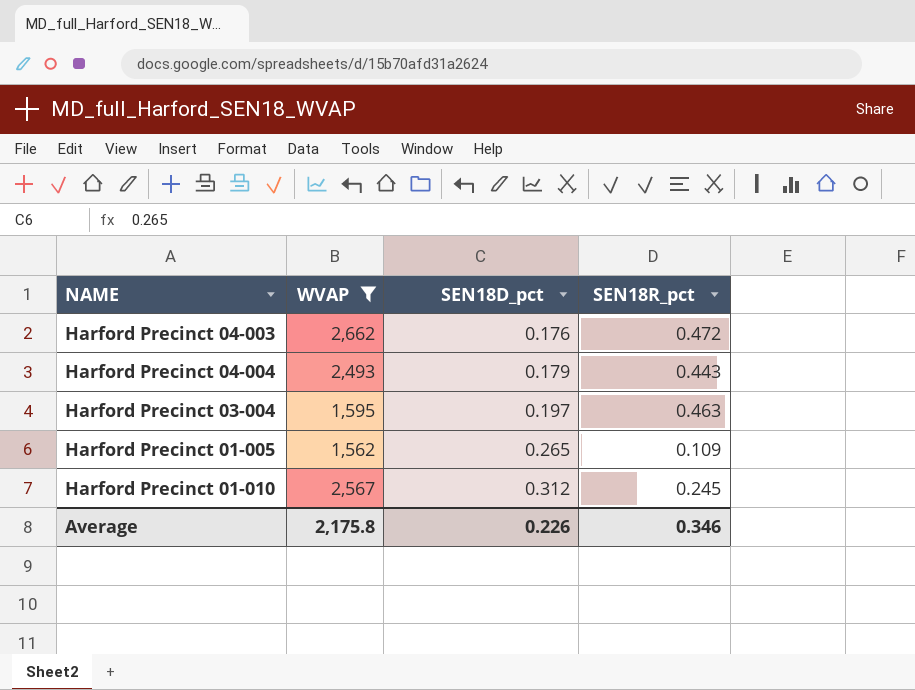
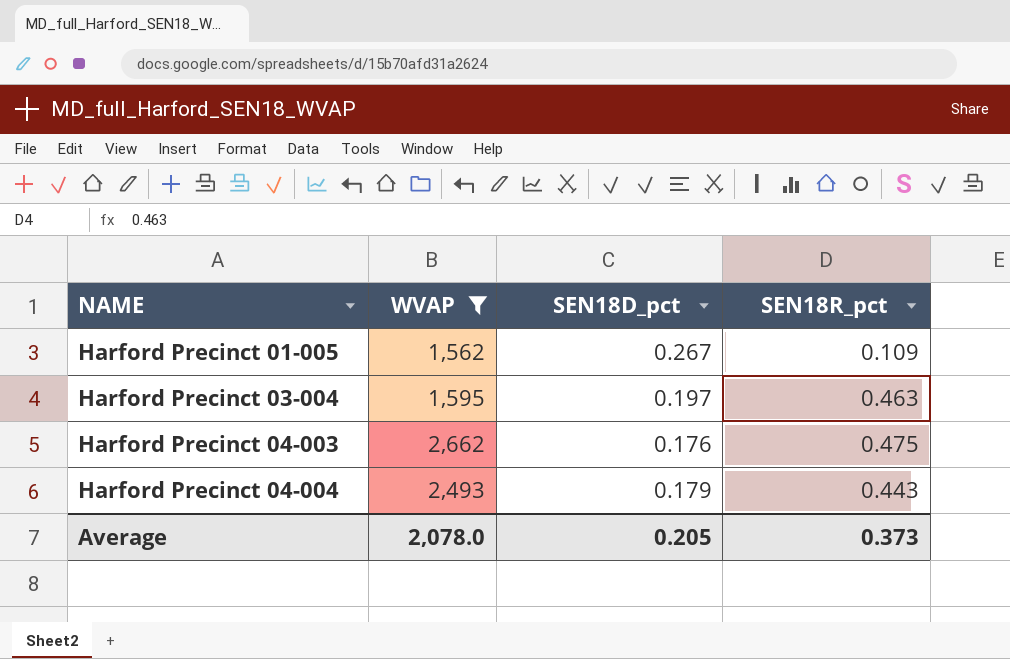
row order: SEN18D_pct ascending -> NAME ascending
row Harford Precinct 01-010: 2,567 | 0.312 | 0.245 -> none
Harford Precinct 01-005 | SEN18D_pct: 0.265 -> 0.267
Harford Precinct 04-003 | SEN18R_pct: 0.472 -> 0.475
Average | WVAP: 2,175.8 -> 2,078.0
Average | SEN18D_pct: 0.226 -> 0.205
Average | SEN18R_pct: 0.346 -> 0.373

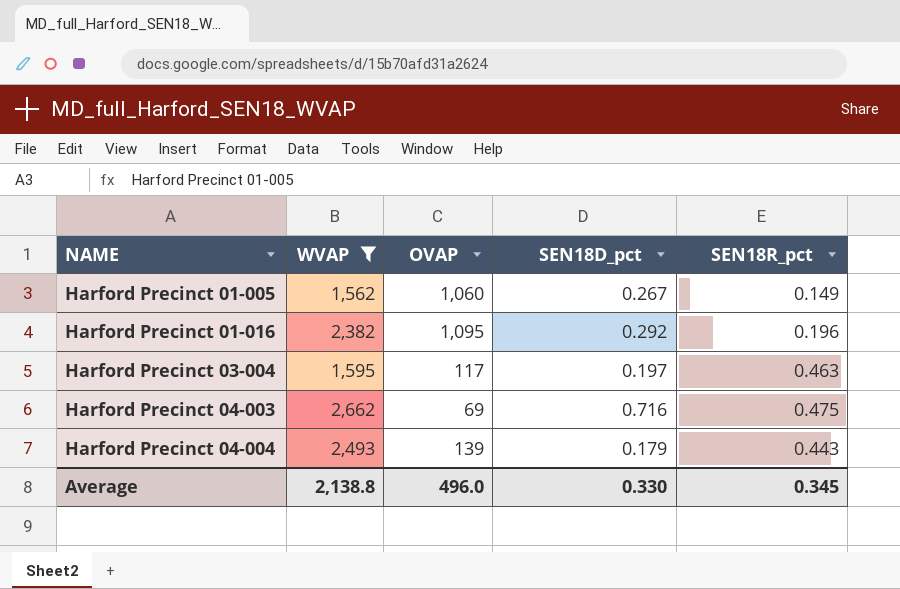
column OVAP | position: none -> 3
Harford Precinct 01-005 | SEN18R_pct: 0.109 -> 0.149
row Harford Precinct 01-016: none -> 2,382 | 1,095 | 0.292 | 0.196
Harford Precinct 04-003 | SEN18D_pct: 0.176 -> 0.716
Average | WVAP: 2,078.0 -> 2,138.8
Average | SEN18D_pct: 0.205 -> 0.330
Average | SEN18R_pct: 0.373 -> 0.345

